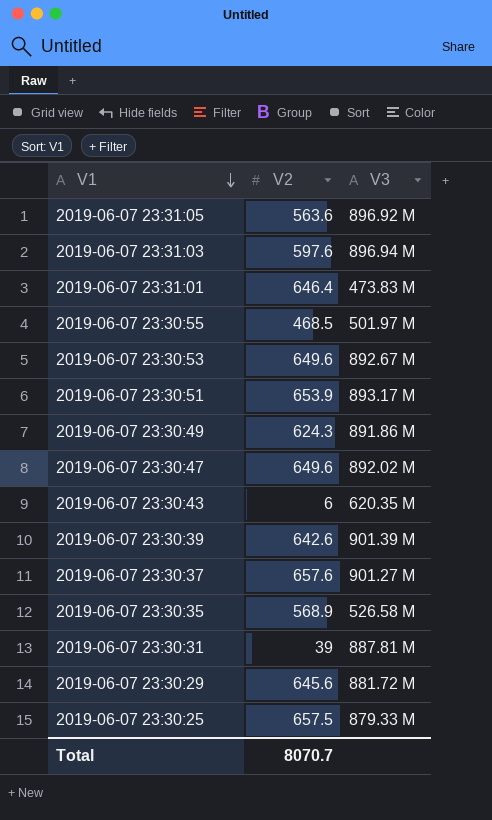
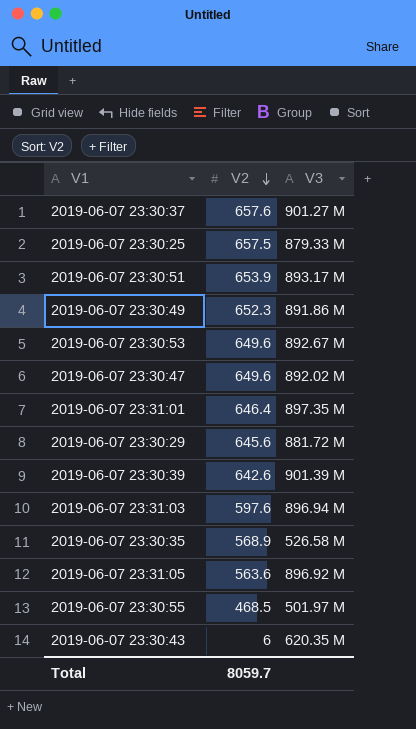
row order: V1 descending -> V2 descending
row 2019-06-07 23:30:31: 39 | 887.81 M -> none
2019-06-07 23:30:49 | V2: 624.3 -> 652.3
2019-06-07 23:31:01 | V3: 473.83 M -> 897.35 M
Total | V2: 8070.7 -> 8059.7

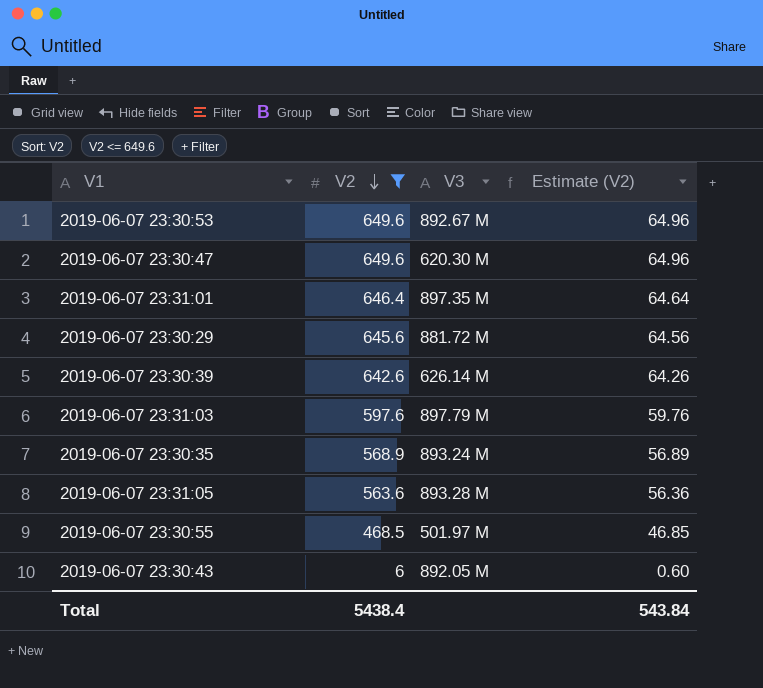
filter: none -> V2 <= 649.6
column Estimate (V2) | formula: none -> [V2] * 0.1
2019-06-07 23:30:47 | V3: 892.02 M -> 620.30 M
2019-06-07 23:30:39 | V3: 901.39 M -> 626.14 M
2019-06-07 23:31:03 | V3: 896.94 M -> 897.79 M
2019-06-07 23:30:35 | V3: 526.58 M -> 893.24 M
2019-06-07 23:31:05 | V3: 896.92 M -> 893.28 M
2019-06-07 23:30:43 | V3: 620.35 M -> 892.05 M
Total | V2: 8059.7 -> 5438.4

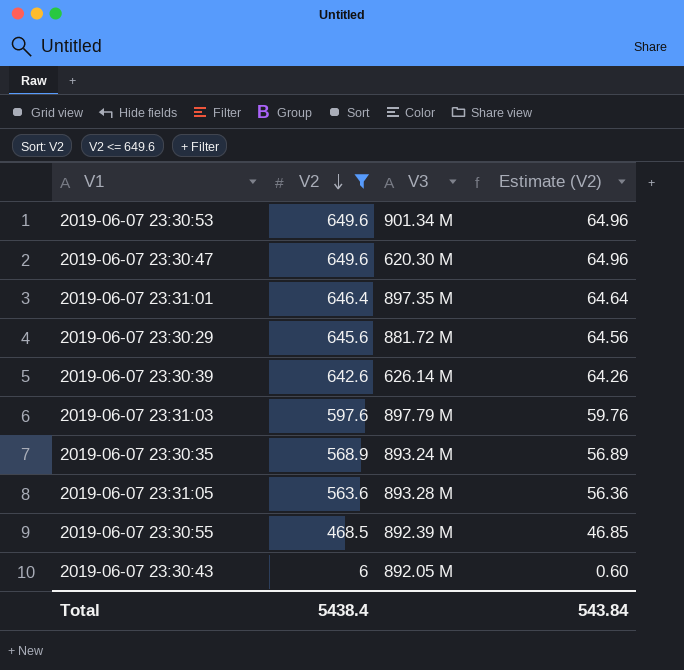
2019-06-07 23:30:53 | V3: 892.67 M -> 901.34 M
2019-06-07 23:30:55 | V3: 501.97 M -> 892.39 M

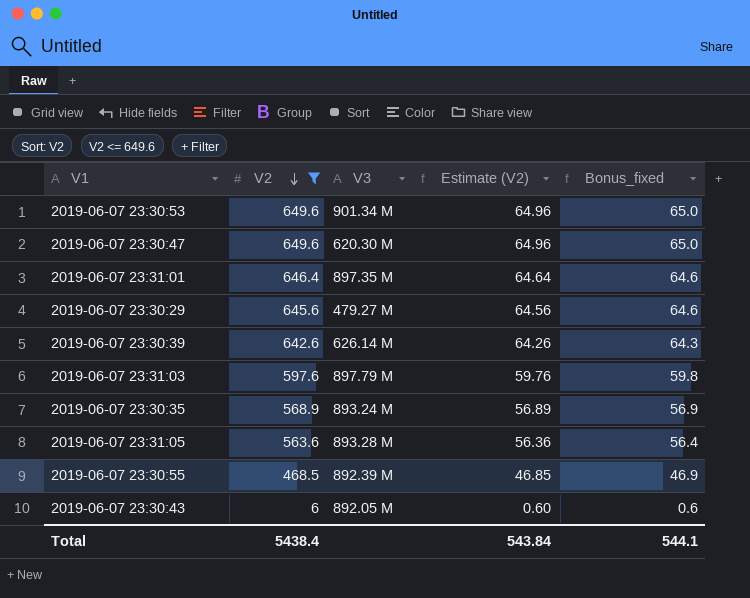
column Bonus_fixed | formula: none -> [V2] * 0.1
2019-06-07 23:30:29 | V3: 881.72 M -> 479.27 M

